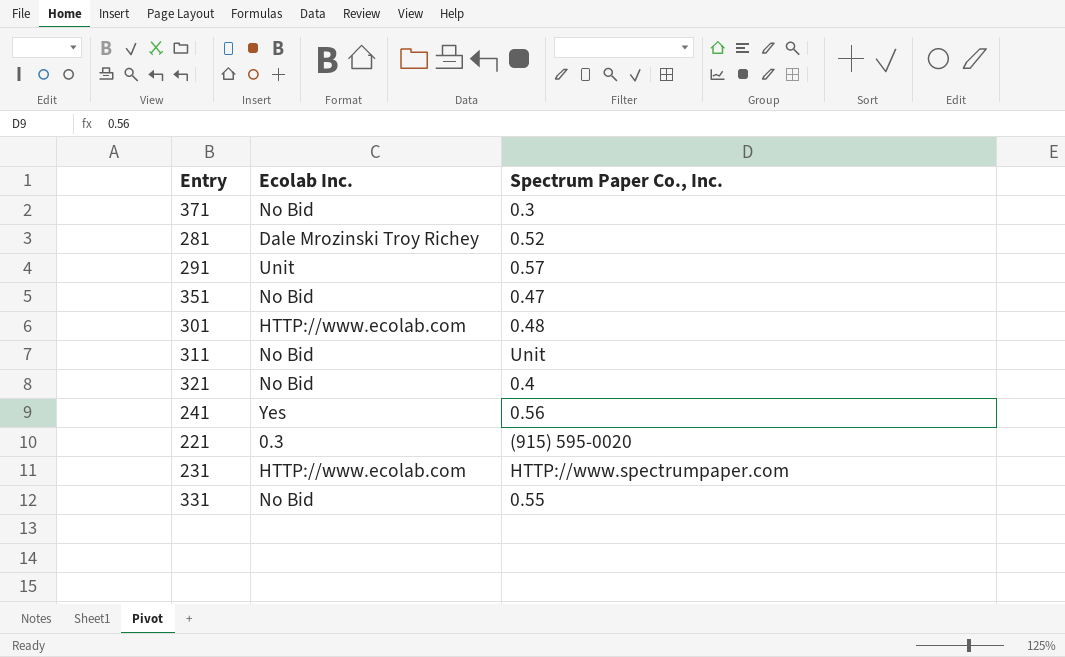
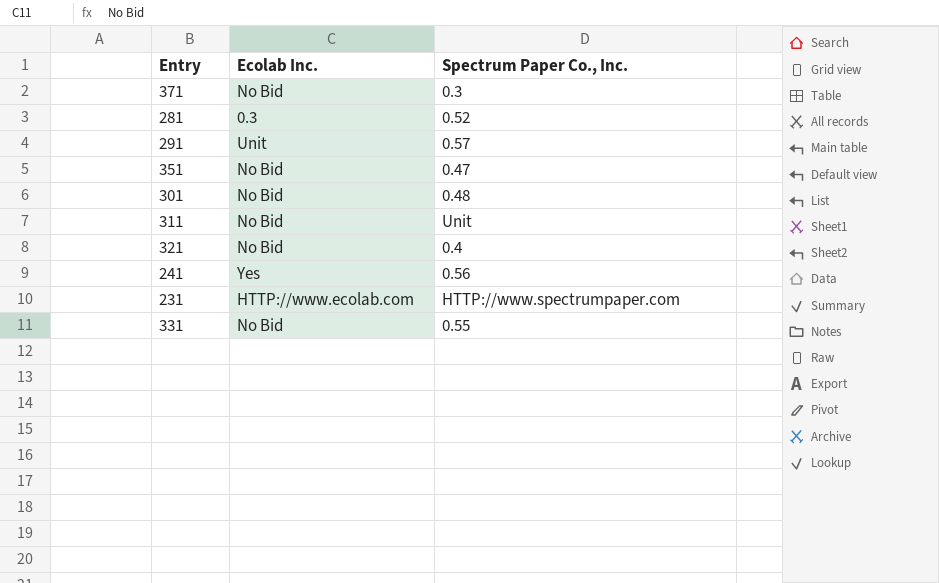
row 221: 0.3 | (915) 595-0020 -> none
281 | Ecolab Inc.: Dale Mrozinski Troy Richey -> 0.3
301 | Ecolab Inc.: HTTP://www.ecolab.com -> No Bid

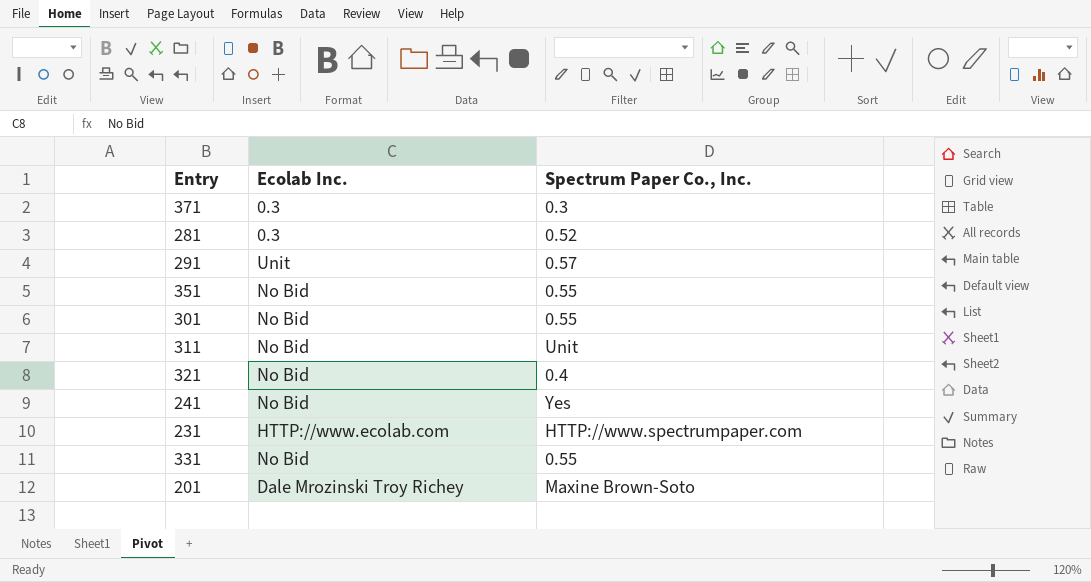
371 | Ecolab Inc.: No Bid -> 0.3
351 | Spectrum Paper Co., Inc.: 0.47 -> 0.55
301 | Spectrum Paper Co., Inc.: 0.48 -> 0.55
241 | Ecolab Inc.: Yes -> No Bid
241 | Spectrum Paper Co., Inc.: 0.56 -> Yes
row 201: none -> Dale Mrozinski Troy Richey | Maxine Brown-Soto

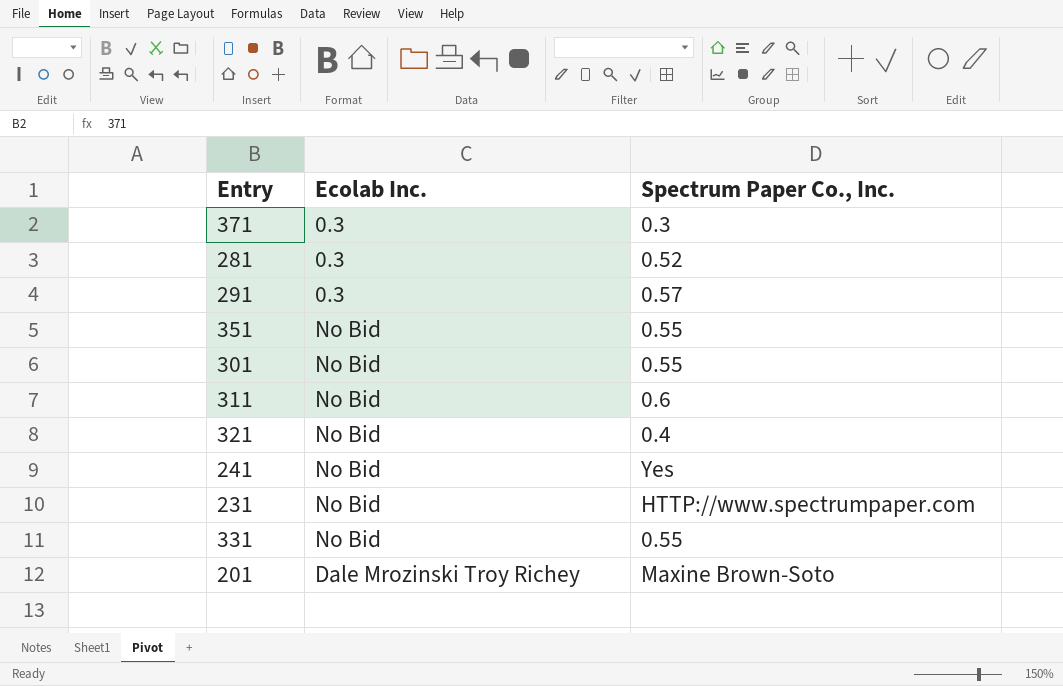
291 | Ecolab Inc.: Unit -> 0.3
311 | Spectrum Paper Co., Inc.: Unit -> 0.6
231 | Ecolab Inc.: HTTP://www.ecolab.com -> No Bid

